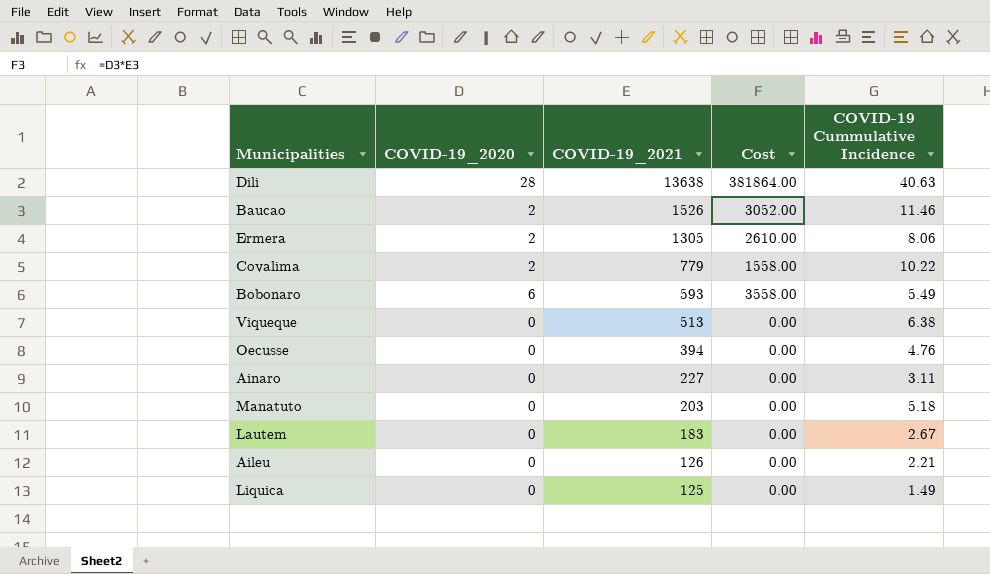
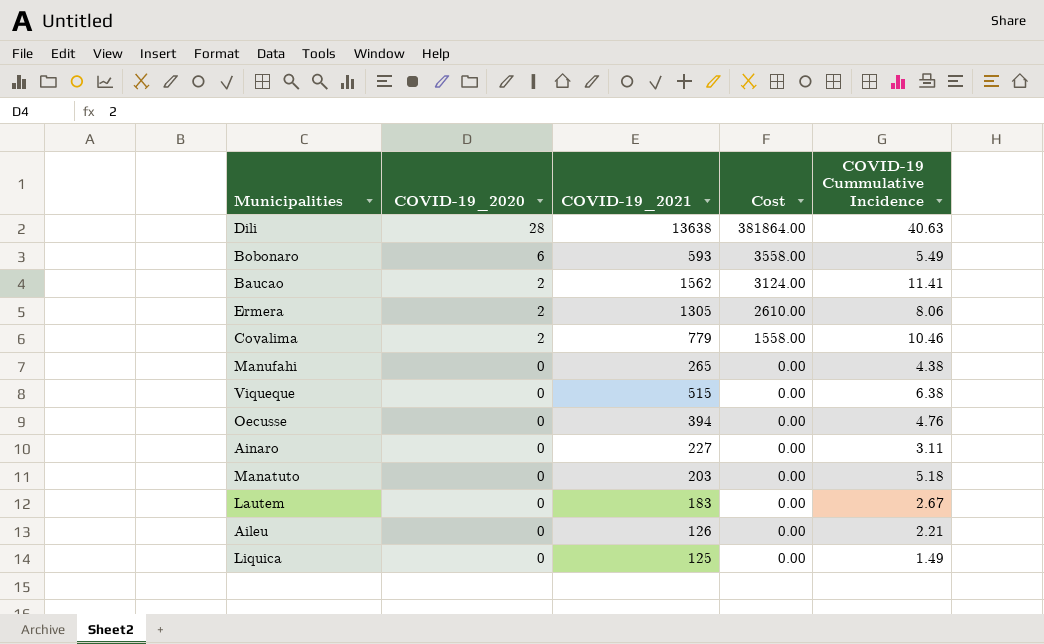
row order: COVID-19_2021 descending -> COVID-19_2020 descending
Baucao | COVID-19_2021: 1526 -> 1562
Baucao | Cost: 3052.00 -> 3124.00
Baucao | COVID-19 Cummulative Incidence: 11.46 -> 11.41
Covalima | COVID-19 Cummulative Incidence: 10.22 -> 10.46
row Manufahi: none -> 0 | 265 | 0.00 | 4.38
Viqueque | COVID-19_2021: 513 -> 515

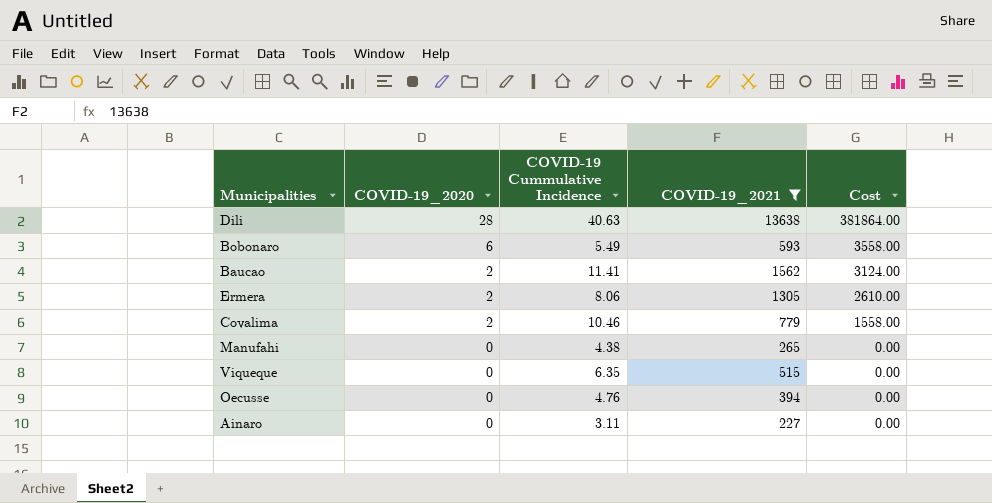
filter: none -> COVID-19_2021 >= 227
column COVID-19 Cummulative Incidence | position: 5 -> 3
Viqueque | COVID-19 Cummulative Incidence: 6.38 -> 6.35

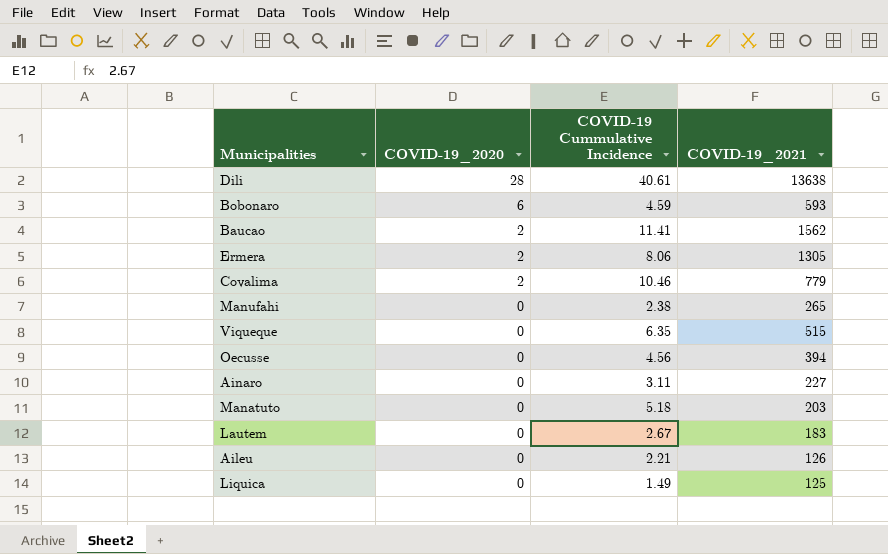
filter: COVID-19_2021 >= 227 -> none
column Cost | formula: [COVID-19_2020] * [COVID-19_2021] -> none
Dili | COVID-19 Cummulative Incidence: 40.63 -> 40.61
Bobonaro | COVID-19 Cummulative Incidence: 5.49 -> 4.59
Manufahi | COVID-19 Cummulative Incidence: 4.38 -> 2.38
Oecusse | COVID-19 Cummulative Incidence: 4.76 -> 4.56

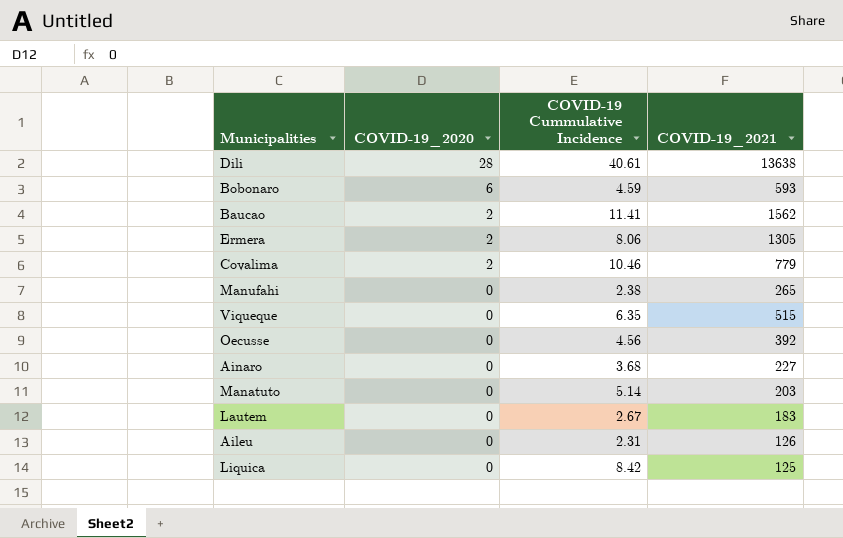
Oecusse | COVID-19_2021: 394 -> 392
Ainaro | COVID-19 Cummulative Incidence: 3.11 -> 3.68
Manatuto | COVID-19 Cummulative Incidence: 5.18 -> 5.14
Aileu | COVID-19 Cummulative Incidence: 2.21 -> 2.31
Liquica | COVID-19 Cummulative Incidence: 1.49 -> 8.42

